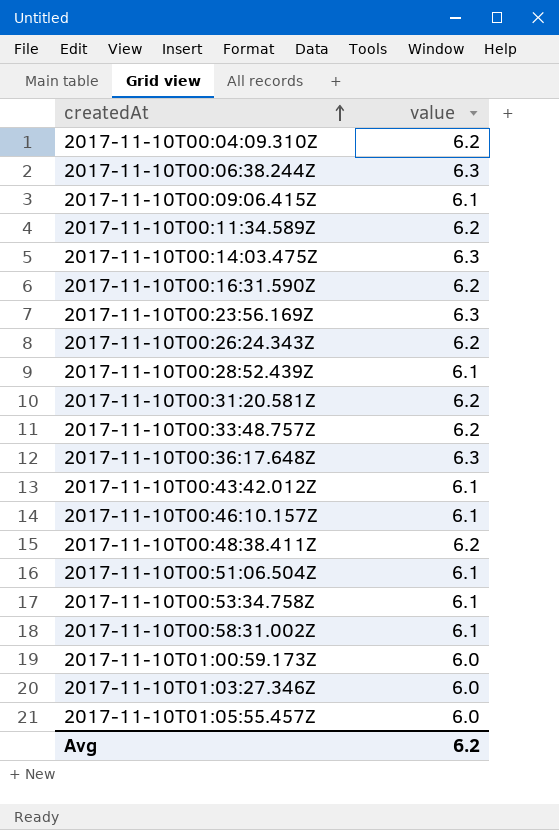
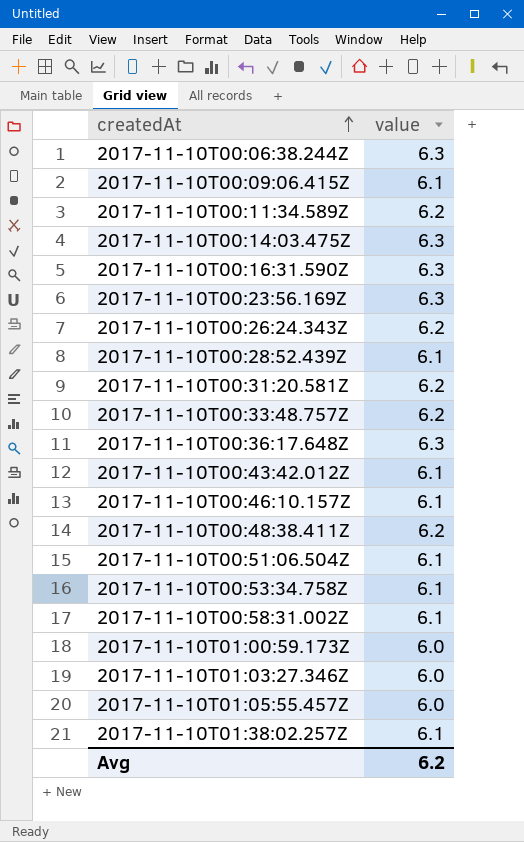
row 2017-11-10T00:04:09.310Z: 6.2 -> none
2017-11-10T00:16:31.590Z | value: 6.2 -> 6.3
row 2017-11-10T01:38:02.257Z: none -> 6.1

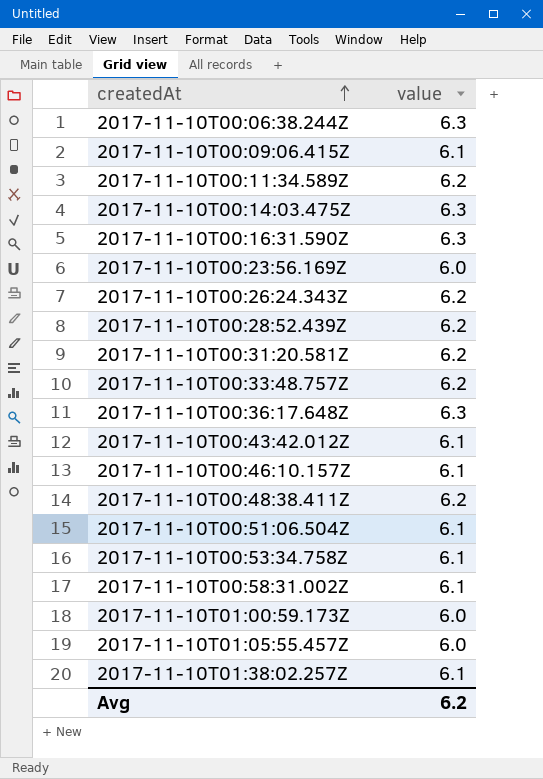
row 2017-11-10T01:03:27.346Z: 6.0 -> none
2017-11-10T00:23:56.169Z | value: 6.3 -> 6.0
2017-11-10T00:28:52.439Z | value: 6.1 -> 6.2

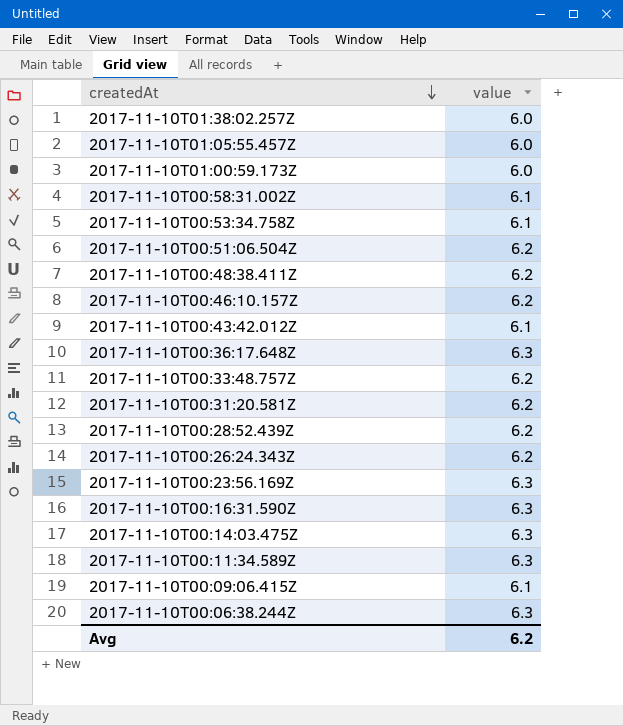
row order: createdAt ascending -> createdAt descending
2017-11-10T01:38:02.257Z | value: 6.1 -> 6.0
2017-11-10T00:51:06.504Z | value: 6.1 -> 6.2
2017-11-10T00:46:10.157Z | value: 6.1 -> 6.2
2017-11-10T00:23:56.169Z | value: 6.0 -> 6.3
2017-11-10T00:11:34.589Z | value: 6.2 -> 6.3

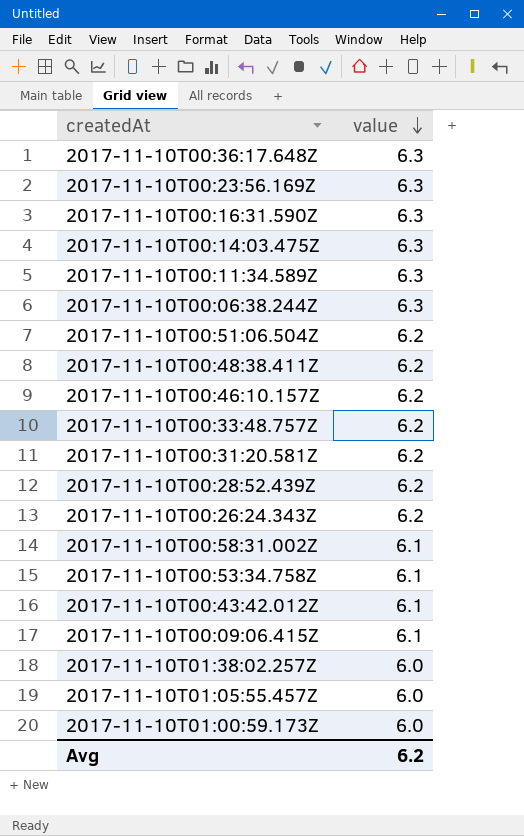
row order: createdAt descending -> value descending

